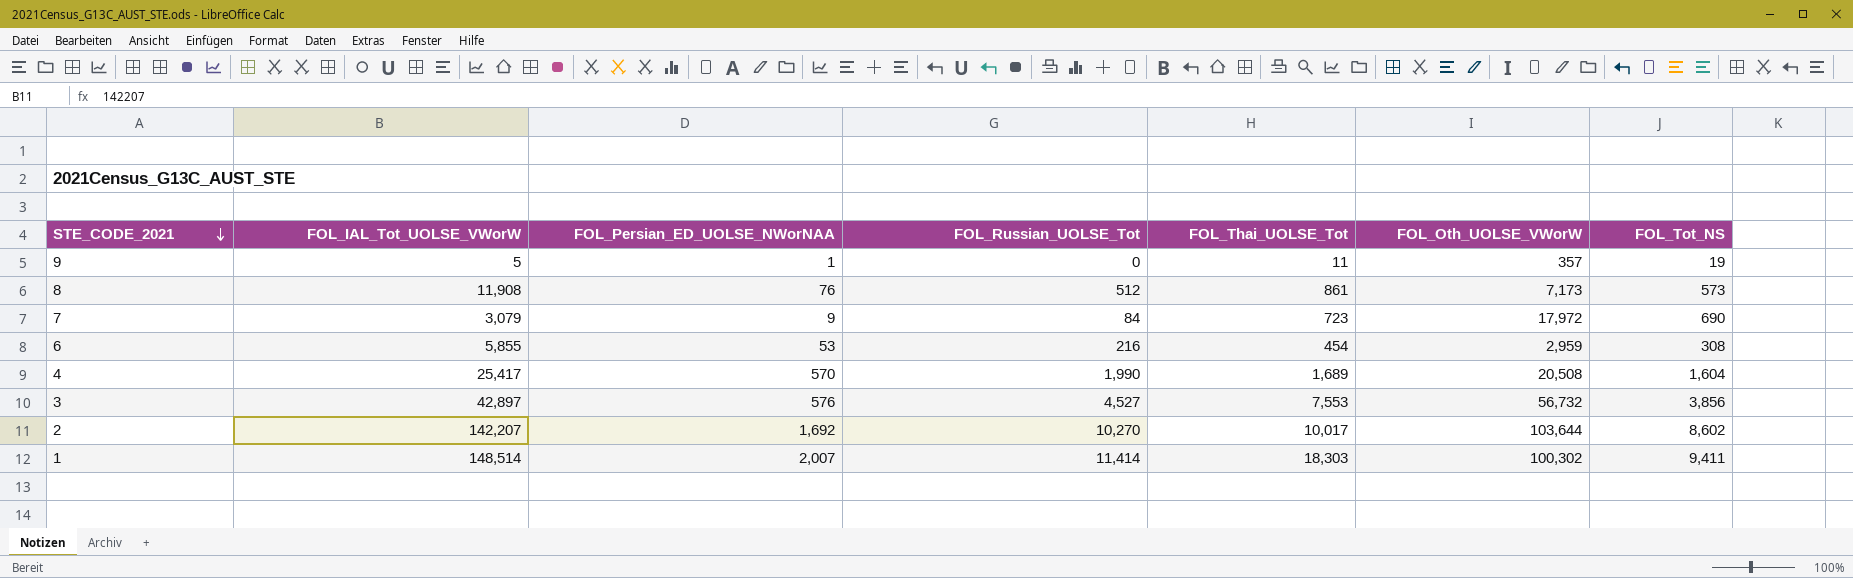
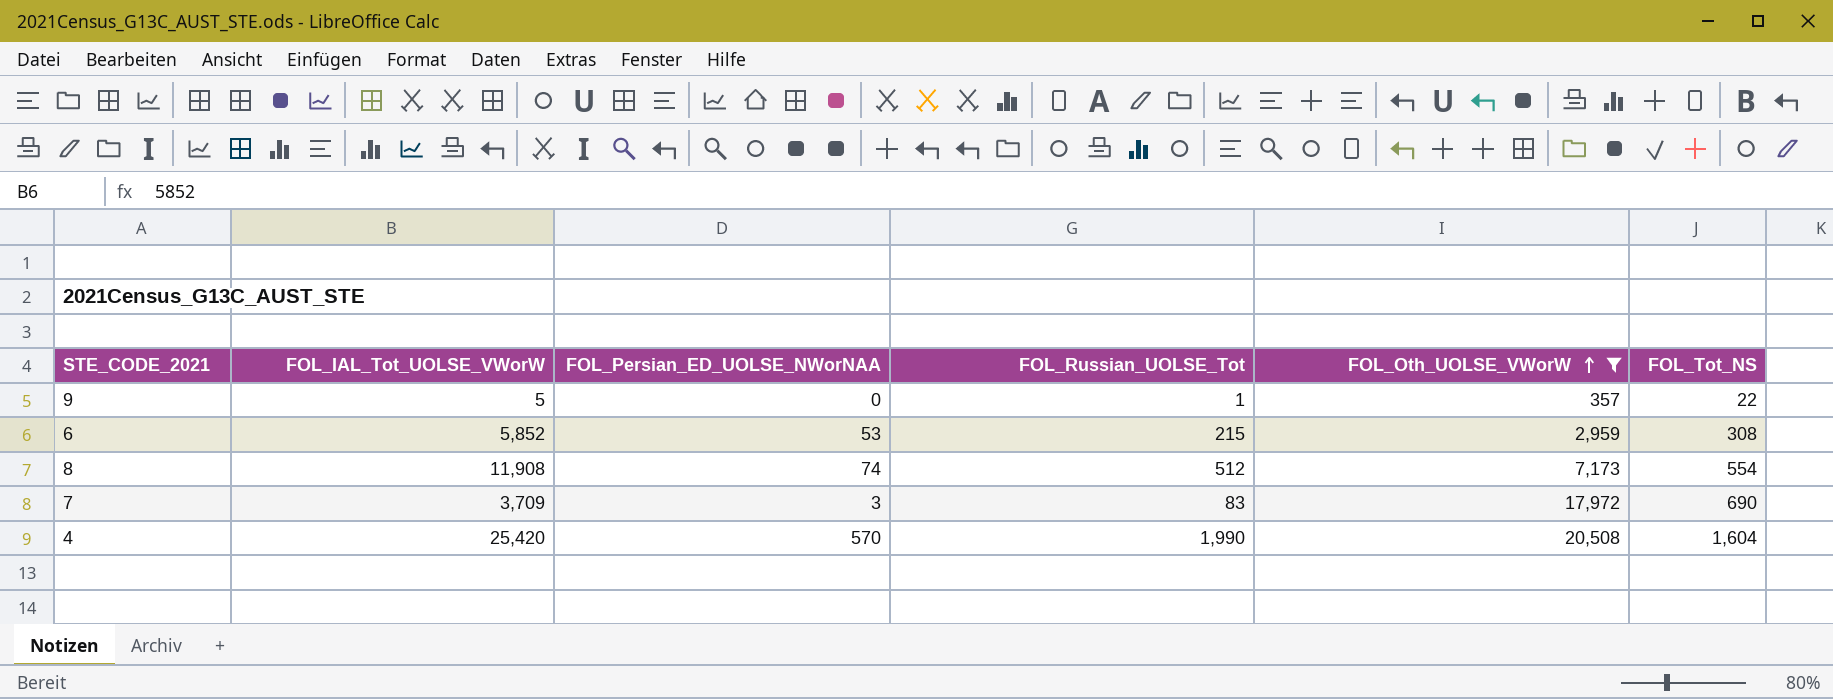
filter: none -> FOL_Oth_UOLSE_VWorW <= 20,508
row order: STE_CODE_2021 descending -> FOL_Oth_UOLSE_VWorW ascending
column FOL_Thai_UOLSE_Tot | position: 5 -> none
9 | FOL_Persian_ED_UOLSE_NWorNAA: 1 -> 0
9 | FOL_Russian_UOLSE_Tot: 0 -> 1
9 | FOL_Tot_NS: 19 -> 22
6 | FOL_IAL_Tot_UOLSE_VWorW: 5,855 -> 5,852
6 | FOL_Russian_UOLSE_Tot: 216 -> 215
8 | FOL_Persian_ED_UOLSE_NWorNAA: 76 -> 74
8 | FOL_Tot_NS: 573 -> 554
7 | FOL_IAL_Tot_UOLSE_VWorW: 3,079 -> 3,709
7 | FOL_Persian_ED_UOLSE_NWorNAA: 9 -> 3
7 | FOL_Russian_UOLSE_Tot: 84 -> 83
4 | FOL_IAL_Tot_UOLSE_VWorW: 25,417 -> 25,420

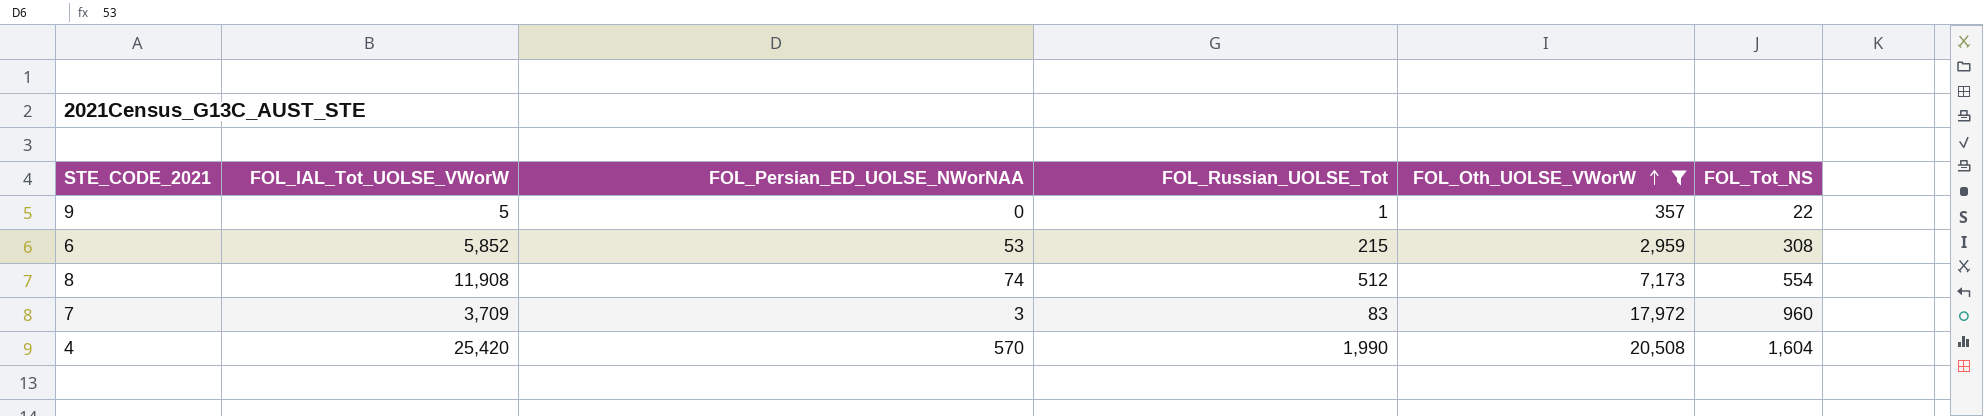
7 | FOL_Tot_NS: 690 -> 960

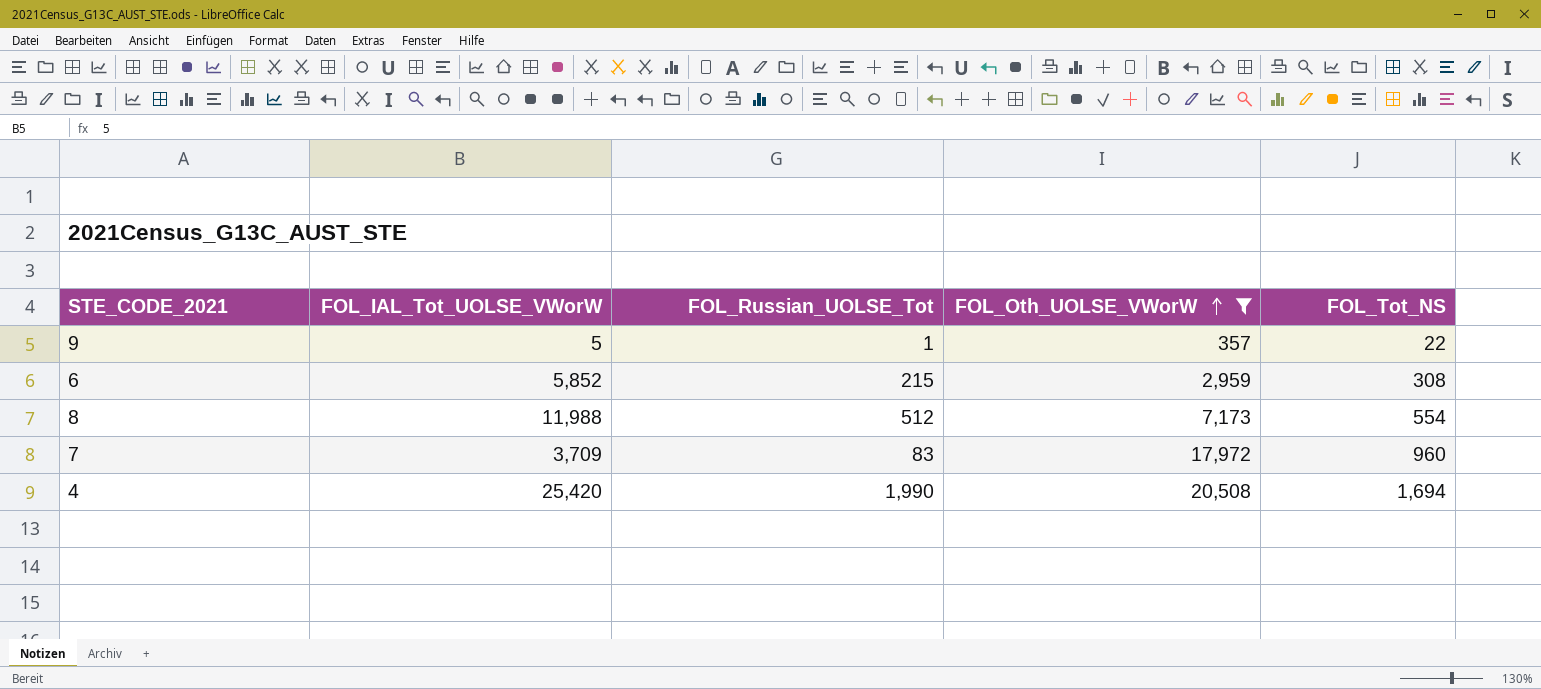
column FOL_Persian_ED_UOLSE_NWorNAA | position: 3 -> none
8 | FOL_IAL_Tot_UOLSE_VWorW: 11,908 -> 11,988
4 | FOL_Tot_NS: 1,604 -> 1,694

